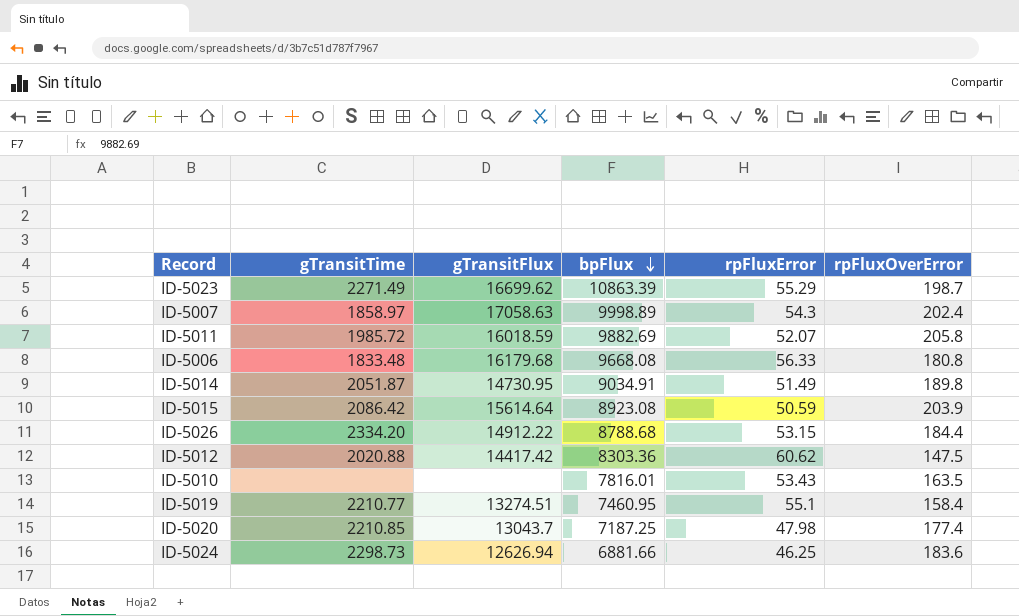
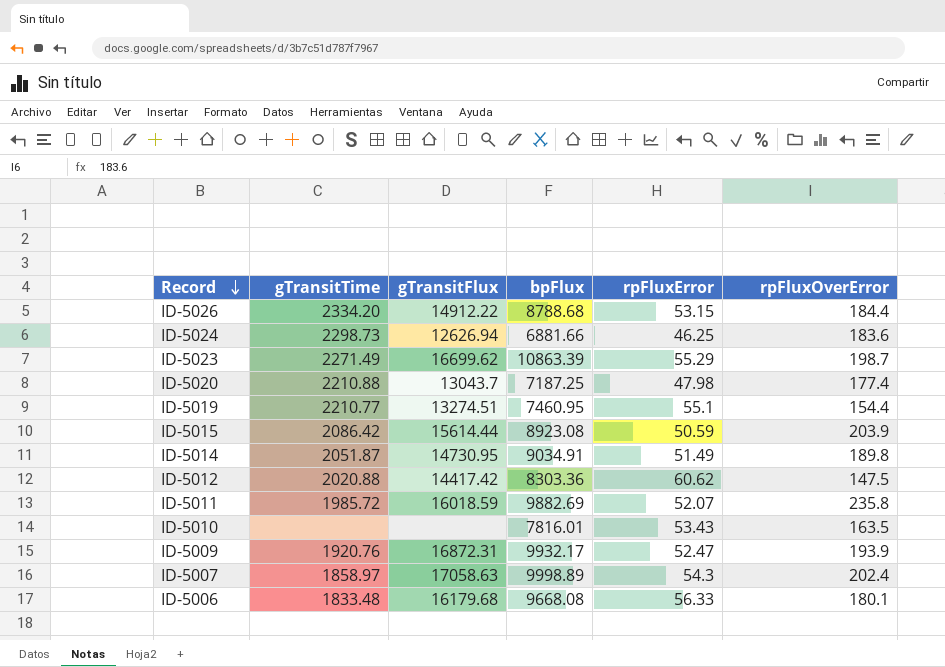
row order: bpFlux descending -> Record descending
ID-5020 | gTransitTime: 2210.85 -> 2210.88
ID-5019 | rpFluxOverError: 158.4 -> 154.4
ID-5015 | gTransitFlux: 15614.64 -> 15614.44
ID-5011 | rpFluxOverError: 205.8 -> 235.8
row ID-5009: none -> 1920.76 | 16872.31 | 9932.17 | 52.47 | 193.9
ID-5006 | rpFluxOverError: 180.8 -> 180.1

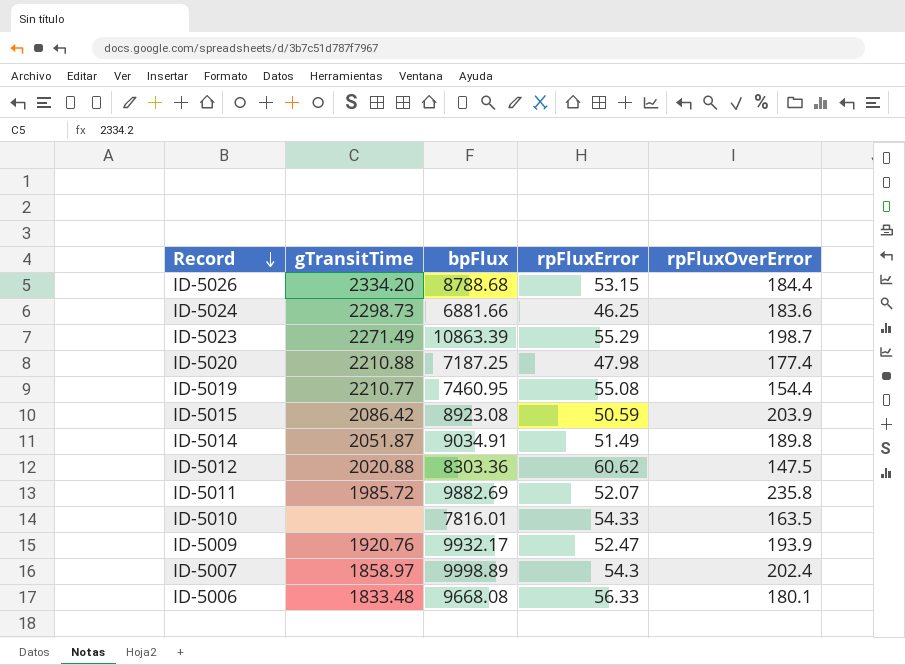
column gTransitFlux | position: 3 -> none
ID-5019 | rpFluxError: 55.1 -> 55.08
ID-5010 | rpFluxError: 53.43 -> 54.33

